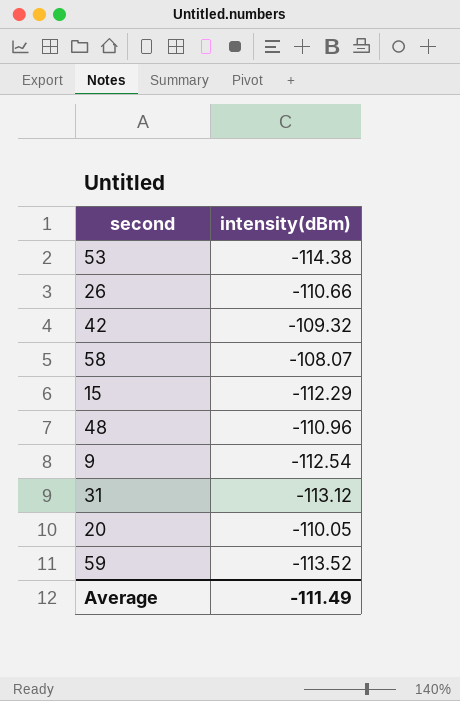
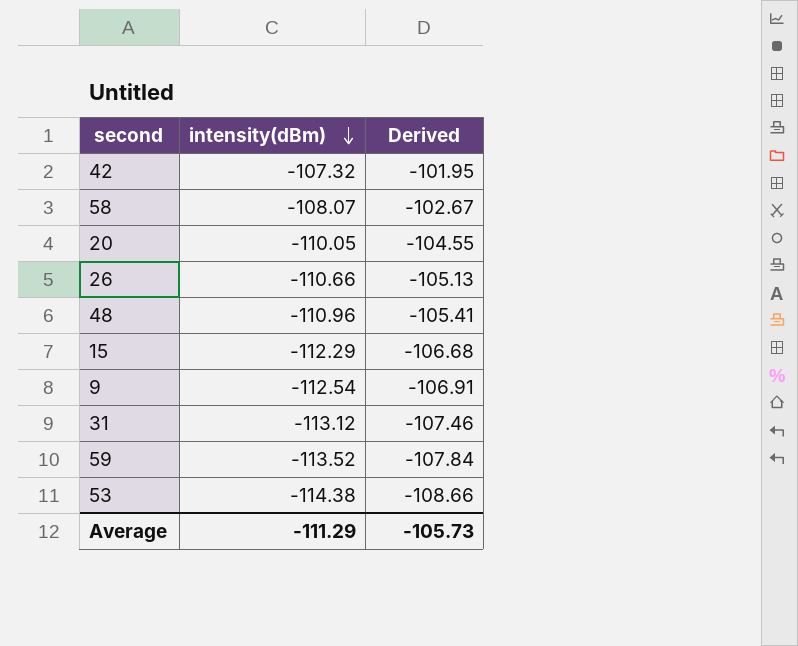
row order: none -> intensity(dBm) descending
column Derived | formula: none -> [intensity(dBm)] * 0.95
42 | intensity(dBm): -109.32 -> -107.32
Average | intensity(dBm): -111.49 -> -111.29

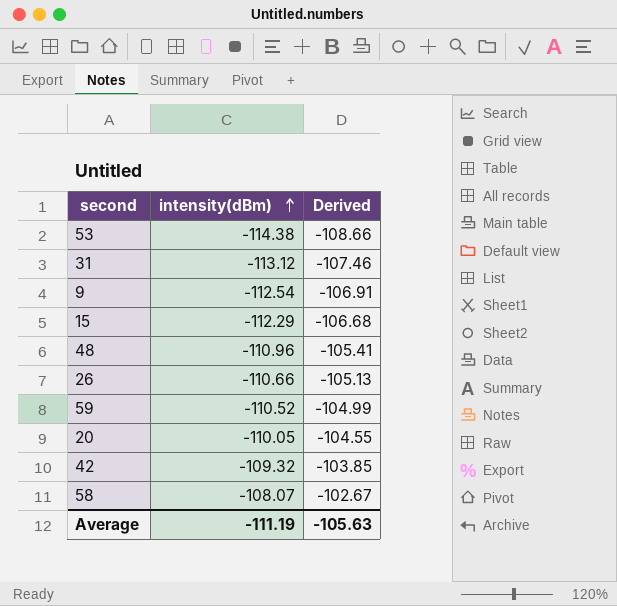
row order: intensity(dBm) descending -> intensity(dBm) ascending
59 | intensity(dBm): -113.52 -> -110.52
59 | Derived: -107.84 -> -104.99
42 | intensity(dBm): -107.32 -> -109.32
42 | Derived: -101.95 -> -103.85
Average | intensity(dBm): -111.29 -> -111.19
Average | Derived: -105.73 -> -105.63

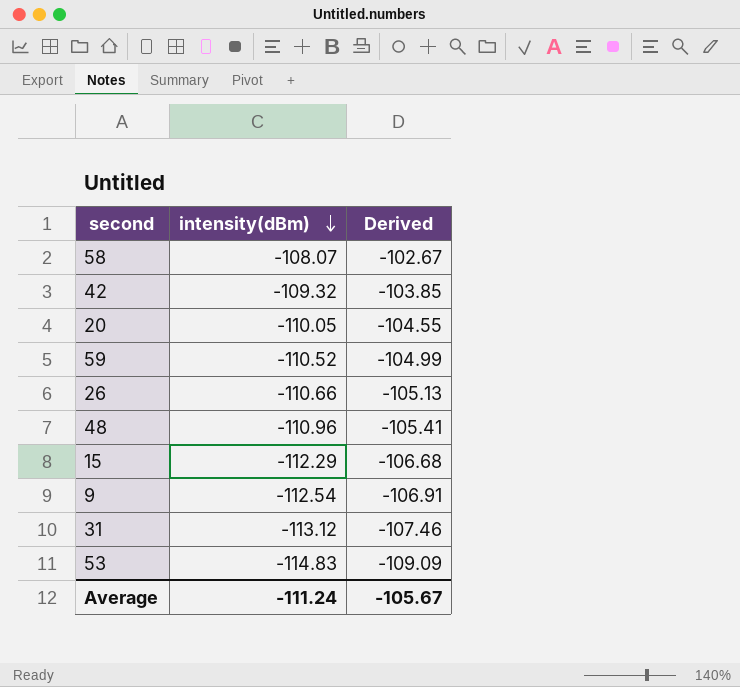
row order: intensity(dBm) ascending -> intensity(dBm) descending
53 | intensity(dBm): -114.38 -> -114.83
53 | Derived: -108.66 -> -109.09
Average | intensity(dBm): -111.19 -> -111.24
Average | Derived: -105.63 -> -105.67

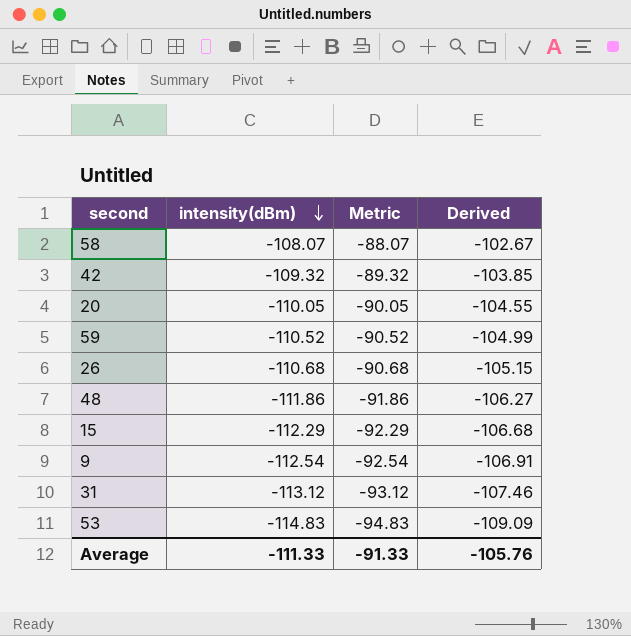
column Metric | formula: none -> [intensity(dBm)] + 20
26 | intensity(dBm): -110.66 -> -110.68
26 | Derived: -105.13 -> -105.15
48 | intensity(dBm): -110.96 -> -111.86
48 | Derived: -105.41 -> -106.27
Average | intensity(dBm): -111.24 -> -111.33
Average | Derived: -105.67 -> -105.76

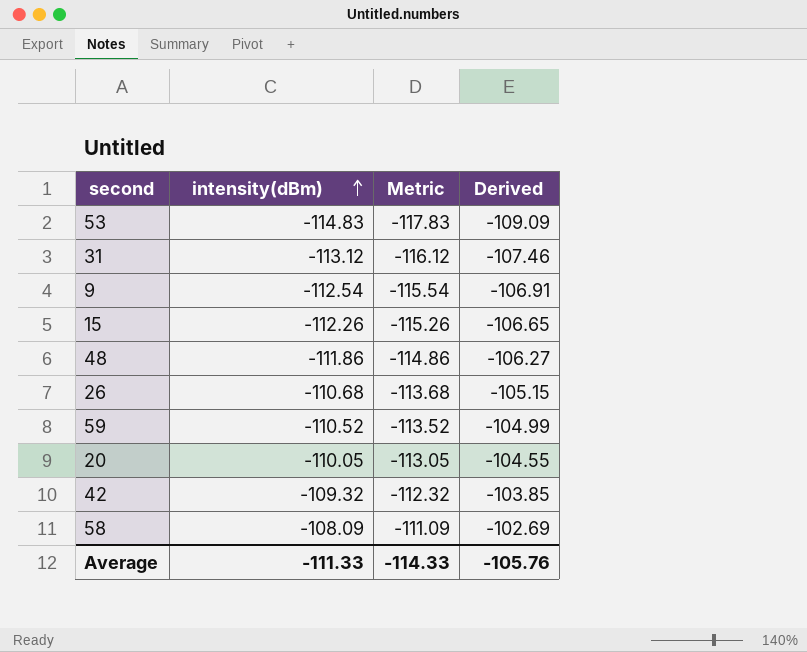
row order: intensity(dBm) descending -> intensity(dBm) ascending
column Metric | formula: [intensity(dBm)] + 20 -> [intensity(dBm)] - 3
15 | intensity(dBm): -112.29 -> -112.26
15 | Derived: -106.68 -> -106.65
58 | intensity(dBm): -108.07 -> -108.09
58 | Derived: -102.67 -> -102.69
Average | Metric: -91.33 -> -114.33

